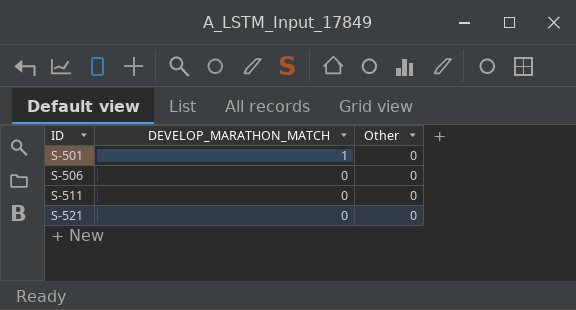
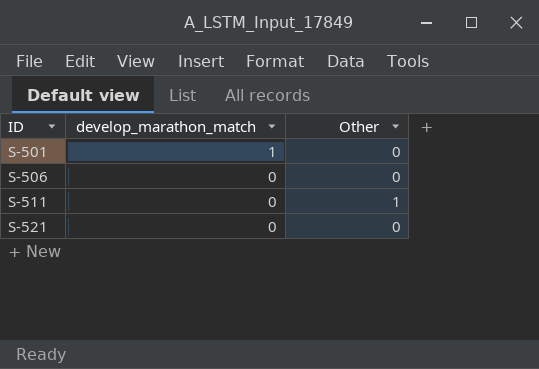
column name: DEVELOP_MARATHON_MATCH -> develop_marathon_match
S-511 | Other: 0 -> 1

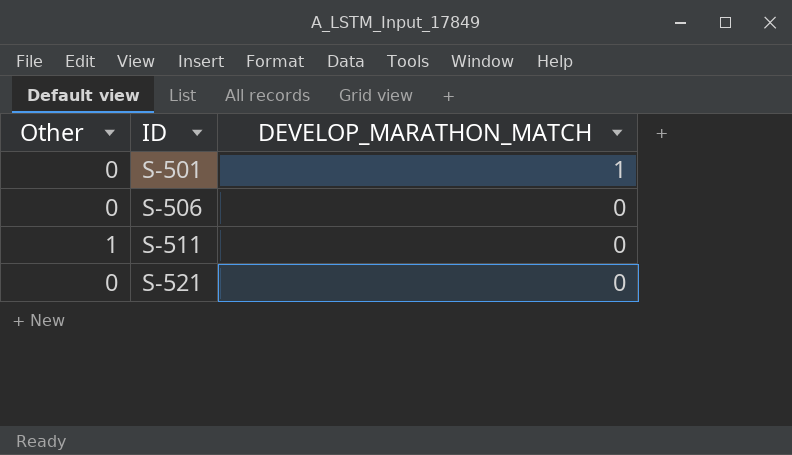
column Other | position: 3 -> 1
column name: develop_marathon_match -> DEVELOP_MARATHON_MATCH

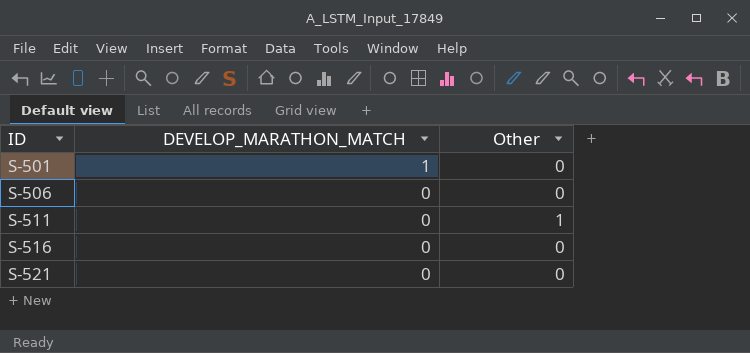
column Other | position: 1 -> 3
row S-516: none -> 0 | 0

